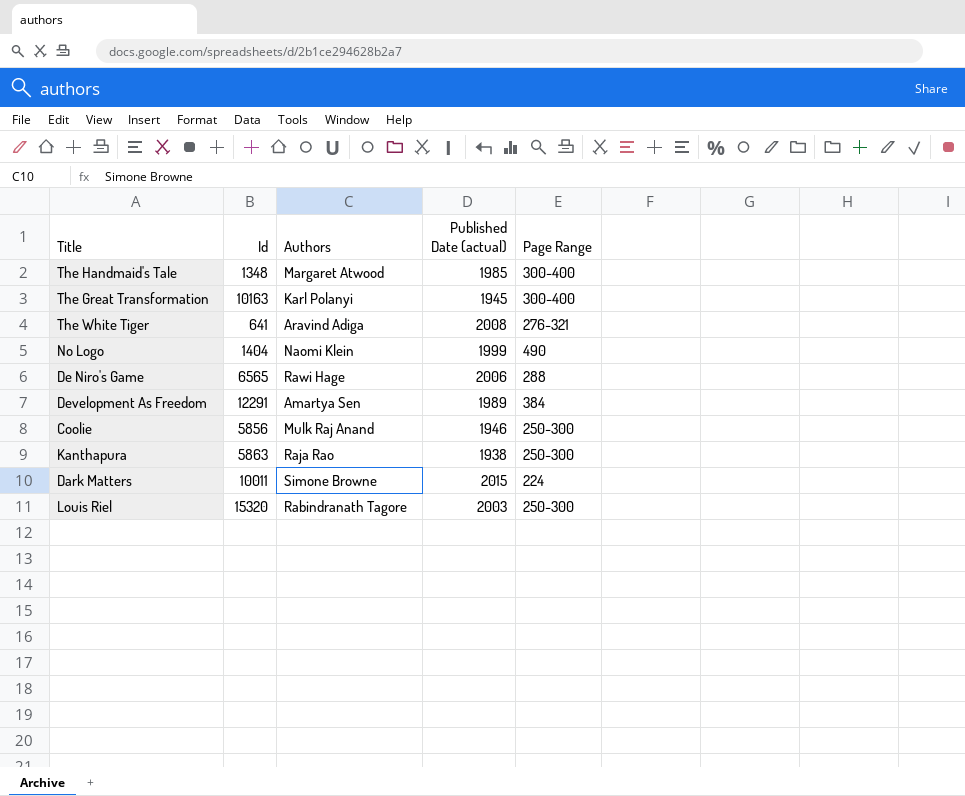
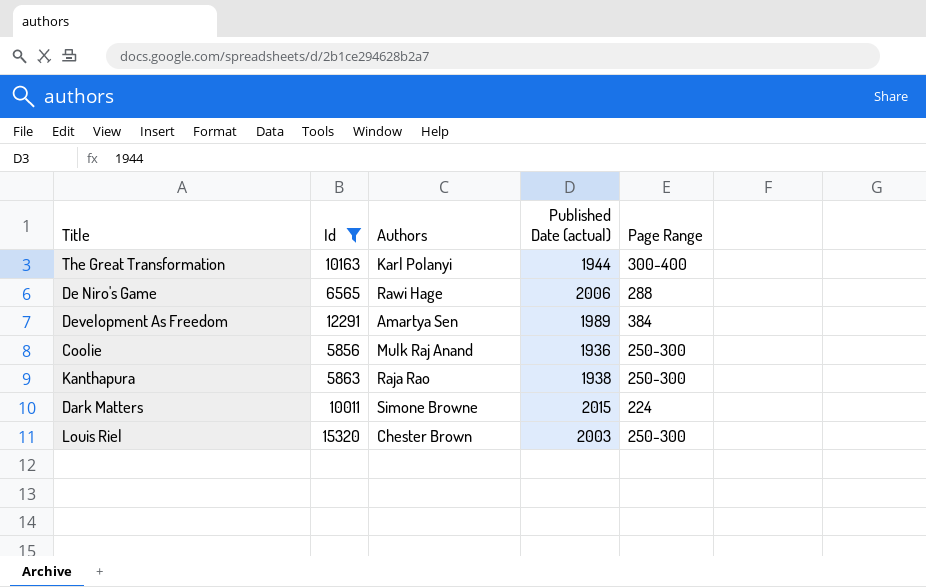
filter: none -> Id >= 5856
The Great Transformation | Published Date (actual): 1945 -> 1944
Coolie | Published Date (actual): 1946 -> 1936
Louis Riel | Authors: Rabindranath Tagore -> Chester Brown

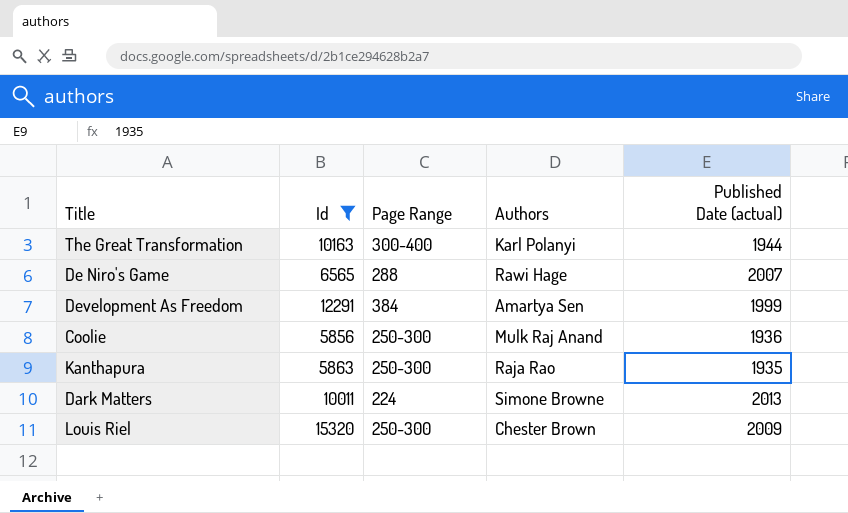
column Page Range | position: 5 -> 3
De Niro's Game | Published Date (actual): 2006 -> 2007
Development As Freedom | Published Date (actual): 1989 -> 1999
Kanthapura | Published Date (actual): 1938 -> 1935
Dark Matters | Published Date (actual): 2015 -> 2013
Louis Riel | Published Date (actual): 2003 -> 2009

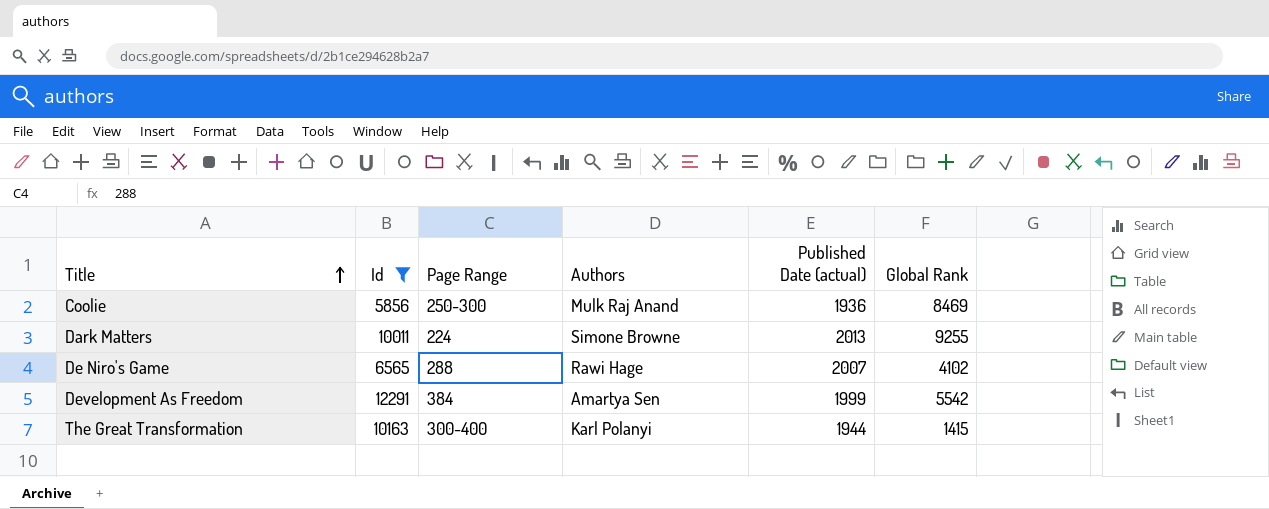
row order: none -> Title ascending
column Global Rank | position: none -> 6
row Kanthapura: 5863 | 250-300 | Raja Rao | 1935 -> none
row Louis Riel: 15320 | 250-300 | Chester Brown | 2009 -> none

